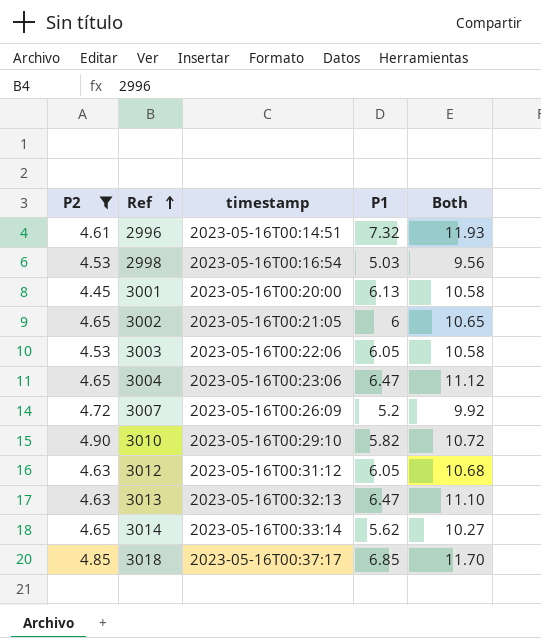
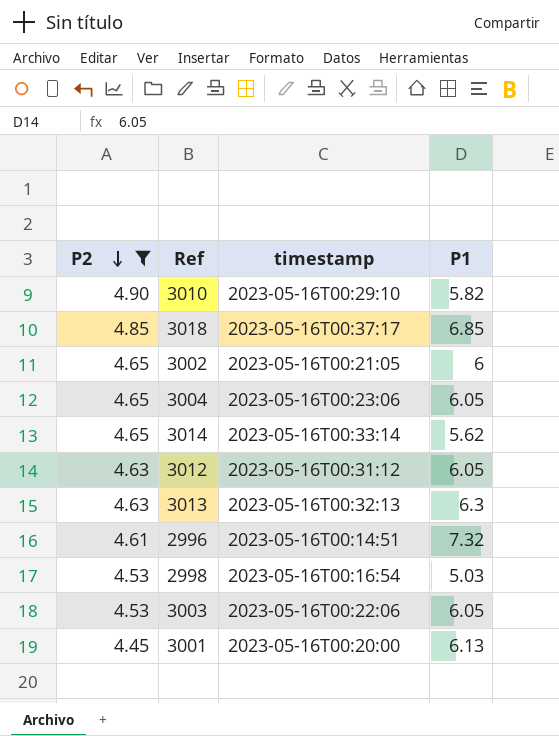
row order: Ref ascending -> P2 descending
column Both | formula: [P2] + [P1] -> none
row 3007: 4.72 | 2023-05-16T00:26:09 | 5.2 | 9.92 -> none
3004 | P1: 6.47 -> 6.05
3013 | P1: 6.47 -> 6.3

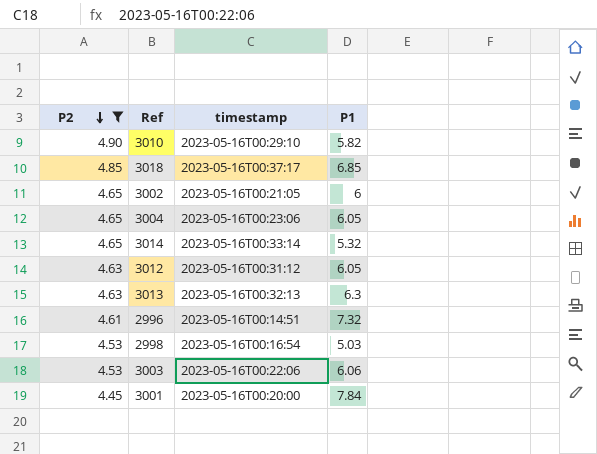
3014 | P1: 5.62 -> 5.32
3003 | P1: 6.05 -> 6.06
3001 | P1: 6.13 -> 7.84

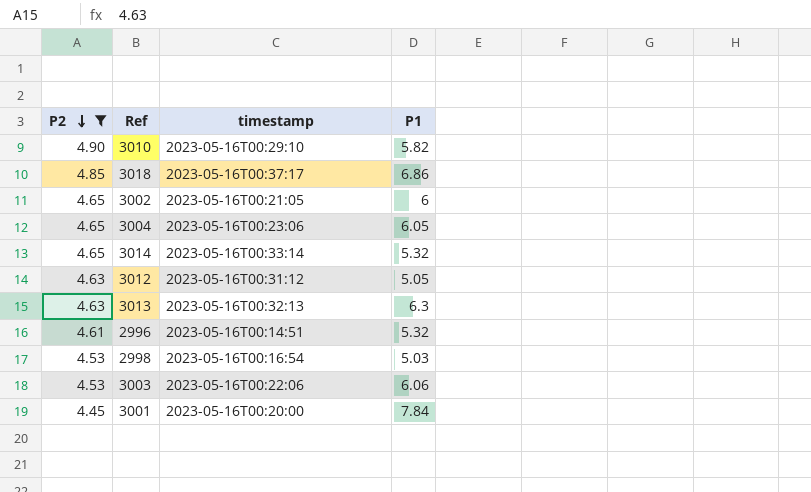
3018 | P1: 6.85 -> 6.86
3012 | P1: 6.05 -> 5.05
2996 | P1: 7.32 -> 5.32

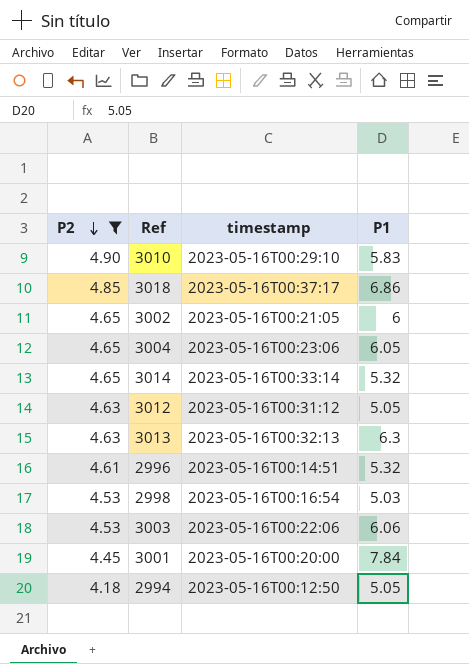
3010 | P1: 5.82 -> 5.83
row 2994: none -> 4.18 | 2023-05-16T00:12:50 | 5.05

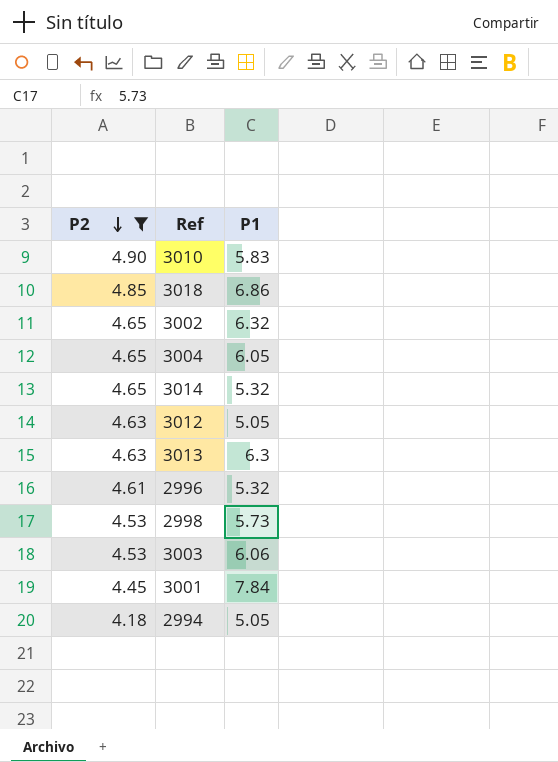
column timestamp | position: 3 -> none
3002 | P1: 6 -> 6.32
2998 | P1: 5.03 -> 5.73

